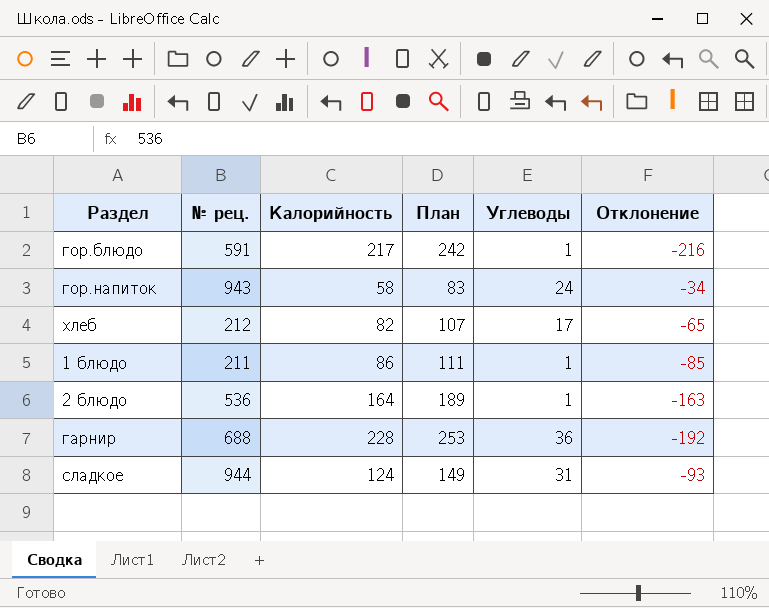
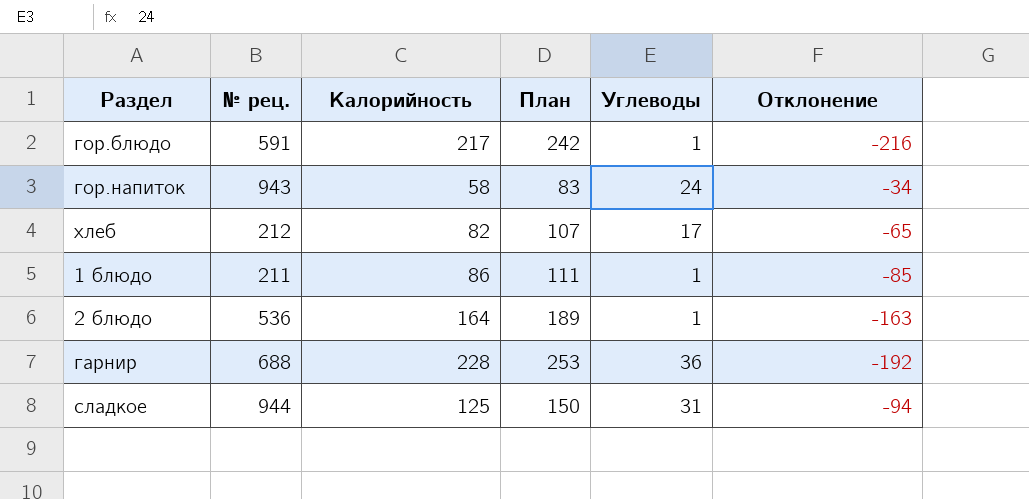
сладкое | Калорийность: 124 -> 125
сладкое | План: 149 -> 150
сладкое | Отклонение: -93 -> -94

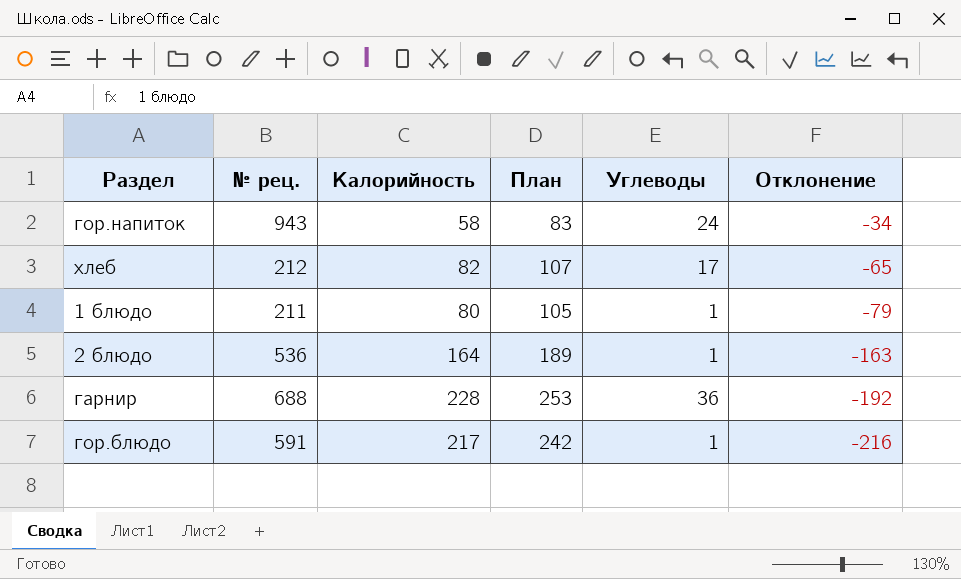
row order: none -> Отклонение descending
row сладкое: 944 | 125 | 150 | 31 | -94 -> none
1 блюдо | Калорийность: 86 -> 80
1 блюдо | План: 111 -> 105
1 блюдо | Отклонение: -85 -> -79

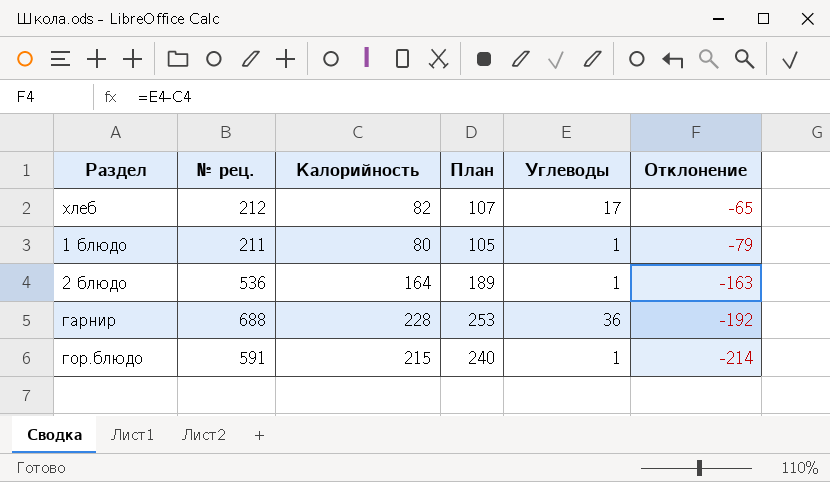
row гор.напиток: 943 | 58 | 83 | 24 | -34 -> none
гор.блюдо | Калорийность: 217 -> 215
гор.блюдо | План: 242 -> 240
гор.блюдо | Отклонение: -216 -> -214

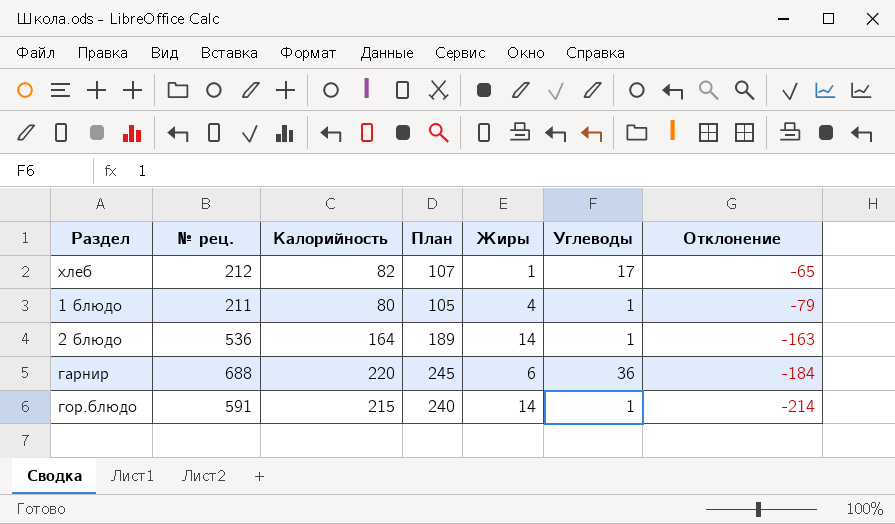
column Жиры | position: none -> 5
гарнир | Калорийность: 228 -> 220
гарнир | План: 253 -> 245
гарнир | Отклонение: -192 -> -184

